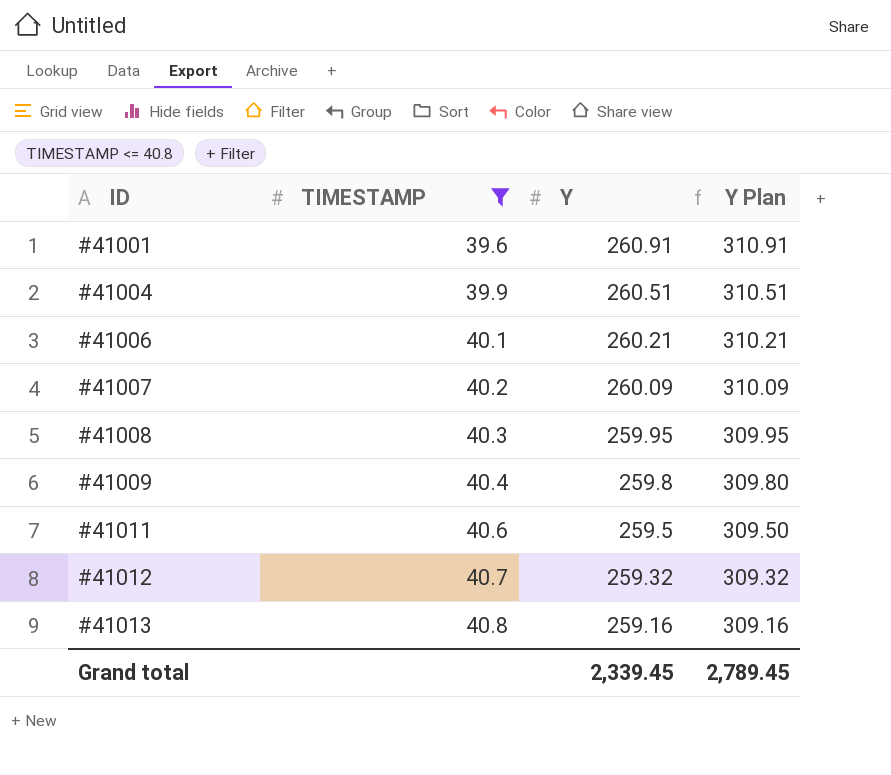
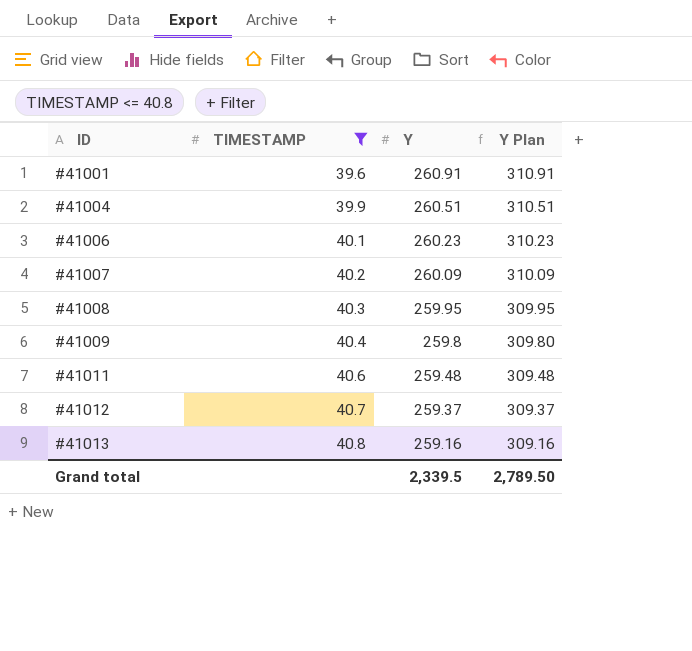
#41006 | Y: 260.21 -> 260.23
#41006 | Y Plan: 310.21 -> 310.23
#41011 | Y: 259.5 -> 259.48
#41011 | Y Plan: 309.50 -> 309.48
#41012 | Y: 259.32 -> 259.37
#41012 | Y Plan: 309.32 -> 309.37
Grand total | Y: 2,339.45 -> 2,339.5
Grand total | Y Plan: 2,789.45 -> 2,789.50

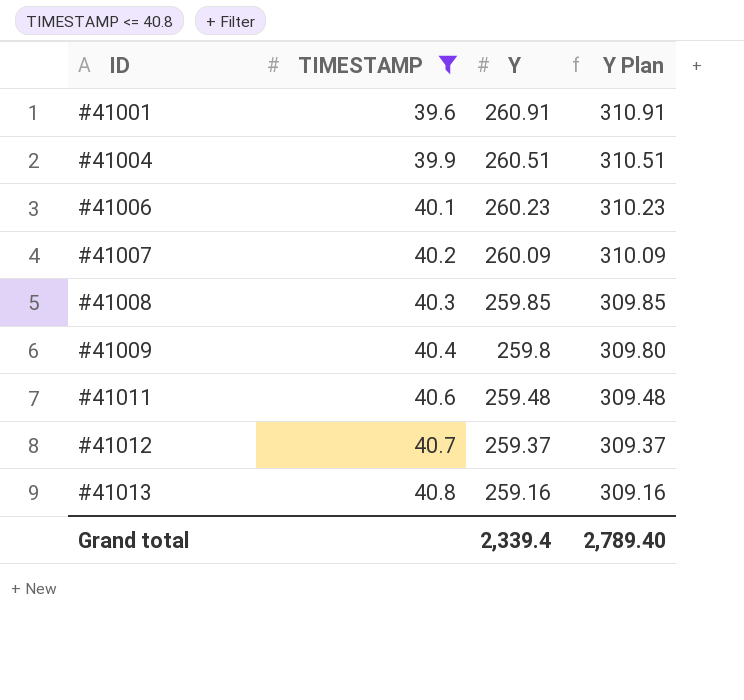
#41008 | Y: 259.95 -> 259.85
#41008 | Y Plan: 309.95 -> 309.85
Grand total | Y: 2,339.5 -> 2,339.4
Grand total | Y Plan: 2,789.50 -> 2,789.40

